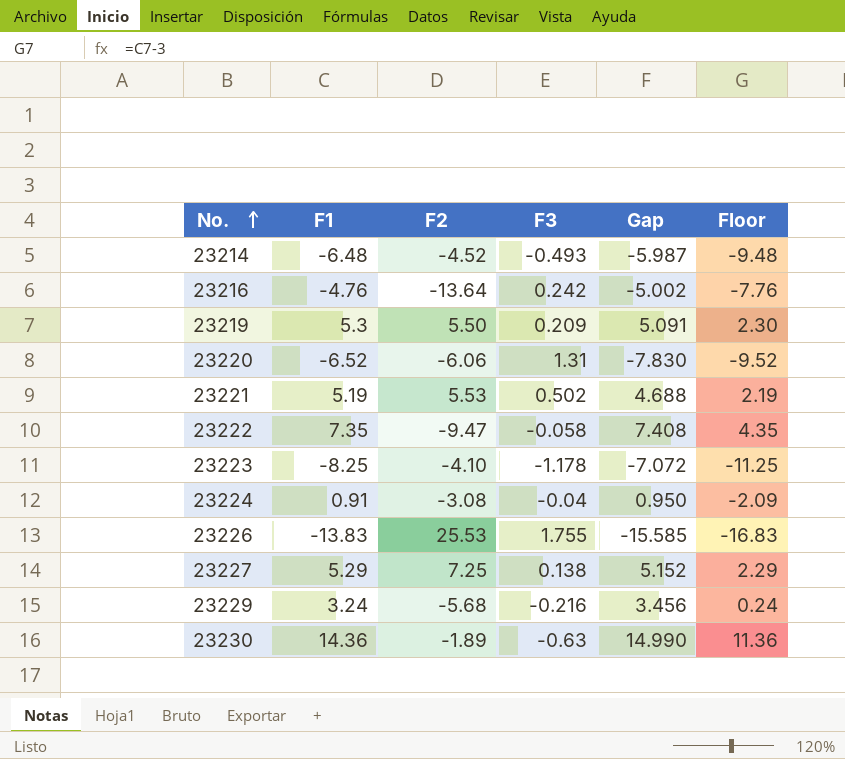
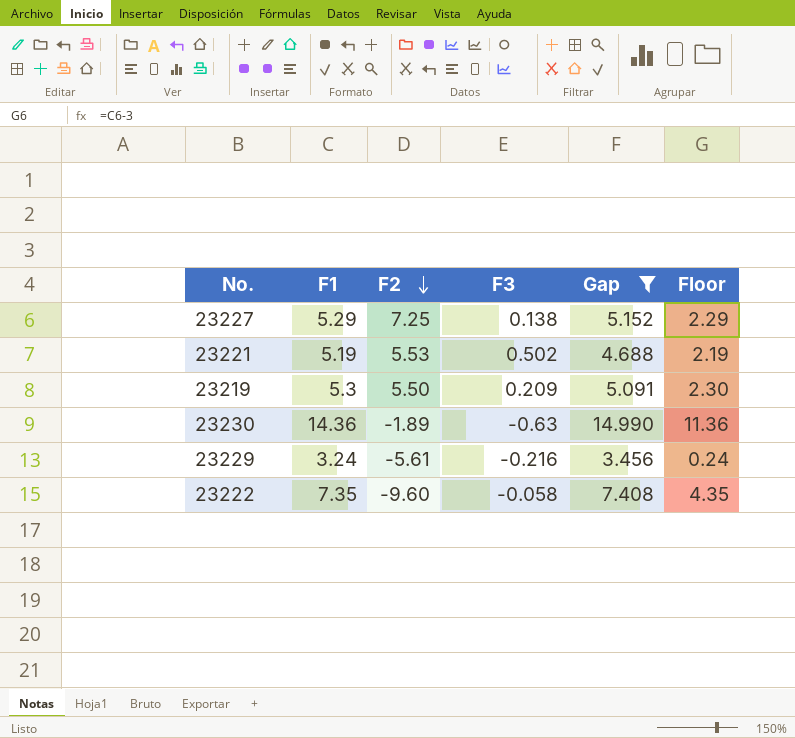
filter: none -> Gap >= 3.456
row order: No. ascending -> F2 descending
23229 | F2: -5.68 -> -5.61
23222 | F2: -9.47 -> -9.60

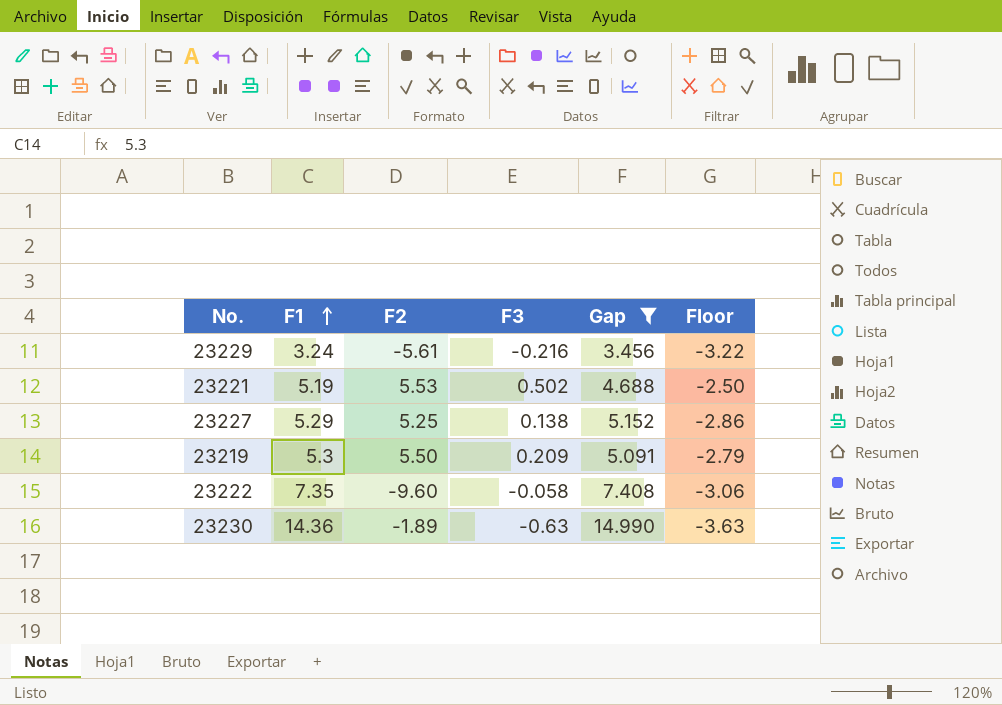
row order: F2 descending -> F1 ascending
column Floor | formula: [F1] - 3 -> [F3] - 3
23227 | F2: 7.25 -> 5.25

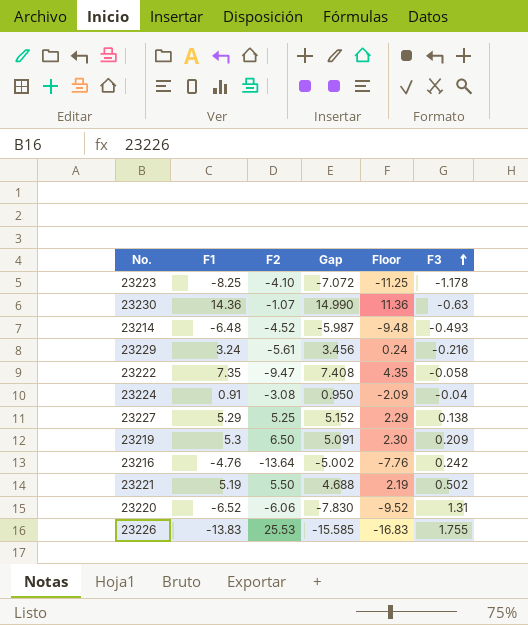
filter: Gap >= 3.456 -> none
row order: F1 ascending -> F3 ascending
column Floor | formula: [F3] - 3 -> [F1] - 3
column F3 | position: 4 -> 6
23230 | F2: -1.89 -> -1.07
23222 | F2: -9.60 -> -9.47
23219 | F2: 5.50 -> 6.50
23221 | F2: 5.53 -> 5.50

